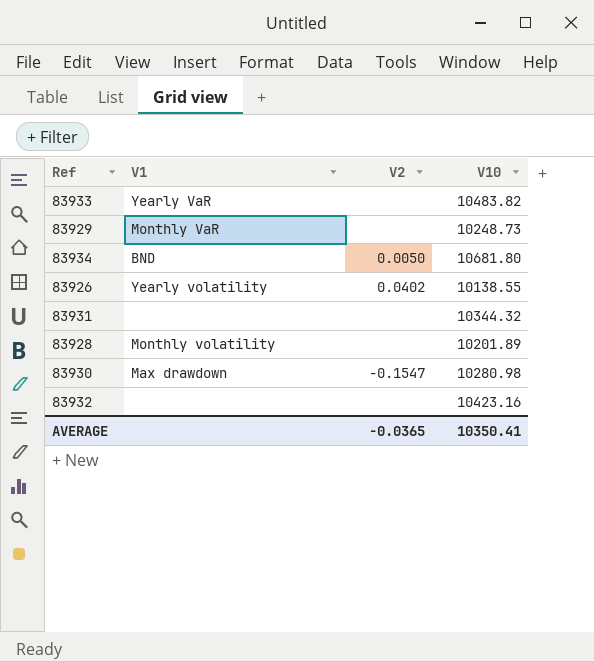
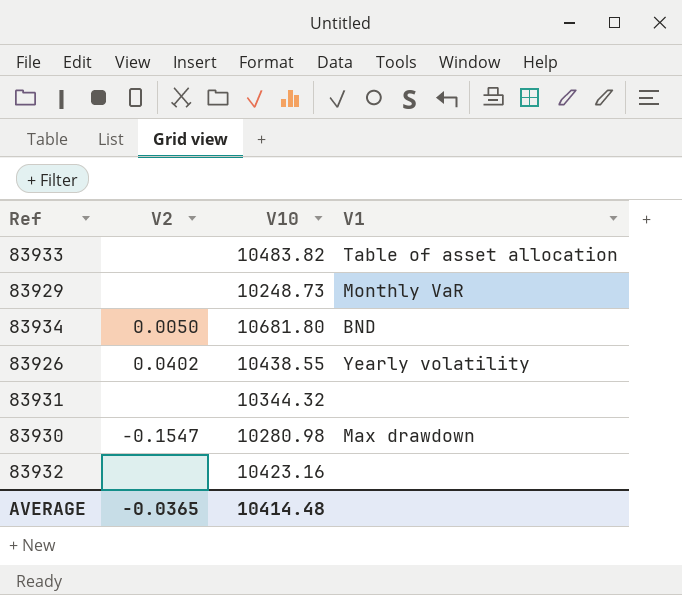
column V1 | position: 2 -> 4
row 83928: Monthly volatility | none | 10201.89 -> none
83933 | V1: Yearly VaR -> Table of asset allocation
83926 | V10: 10138.55 -> 10438.55
AVERAGE | V10: 10350.41 -> 10414.48

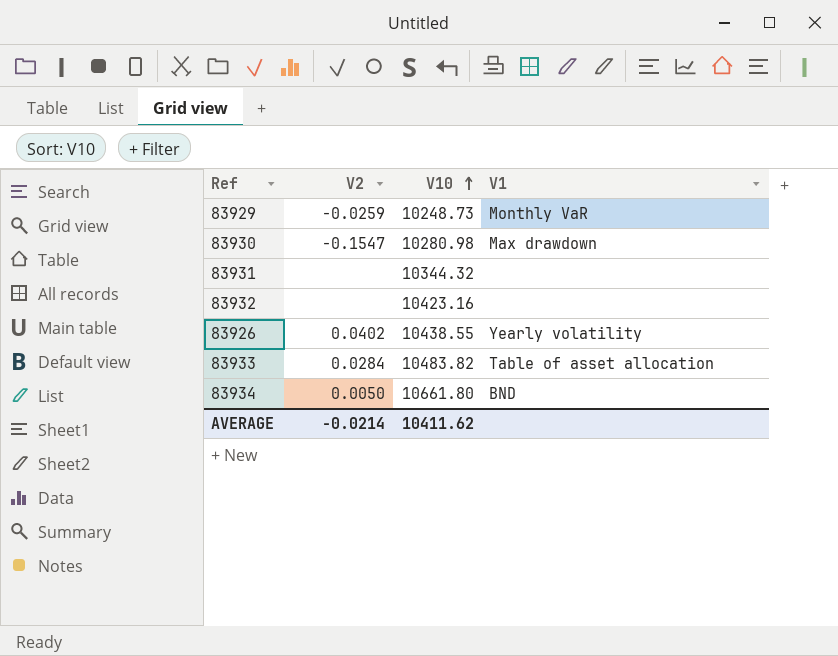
row order: none -> V10 ascending
83929 | V2: none -> -0.0259
83933 | V2: none -> 0.0284
83934 | V10: 10681.80 -> 10661.80
AVERAGE | V2: -0.0365 -> -0.0214
AVERAGE | V10: 10414.48 -> 10411.62

